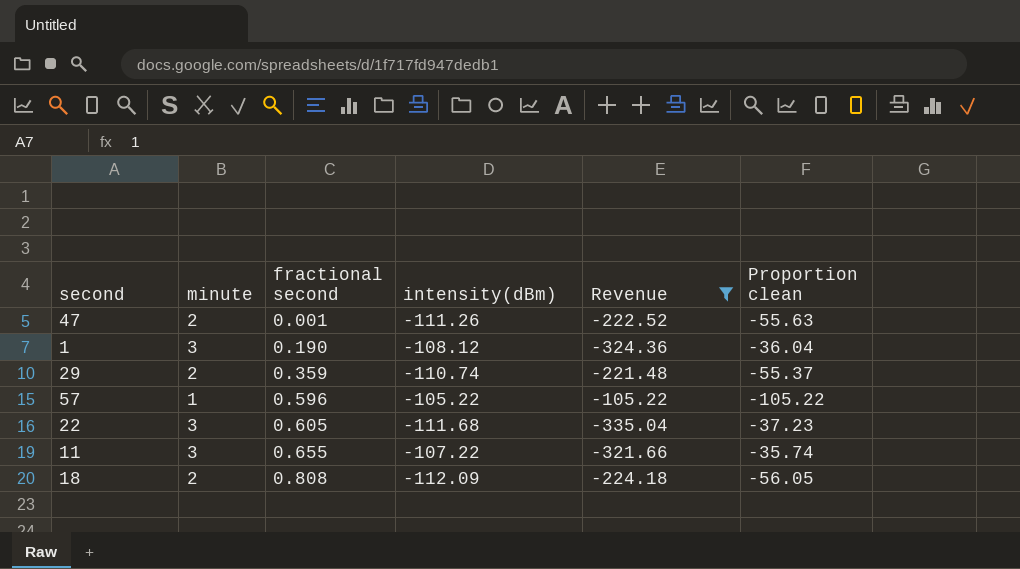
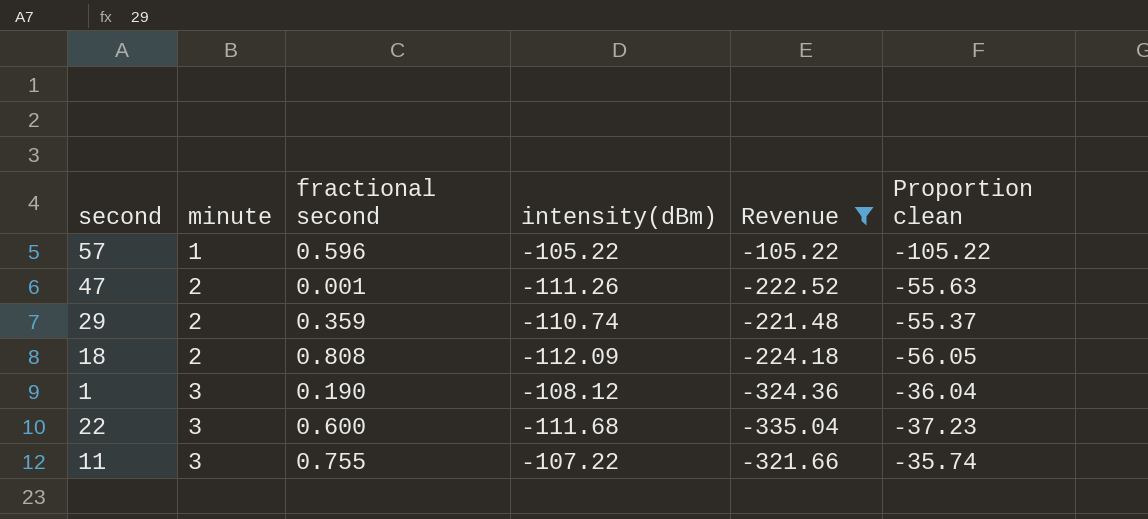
row order: fractional second ascending -> minute ascending
22 | fractional second: 0.605 -> 0.600
11 | fractional second: 0.655 -> 0.755

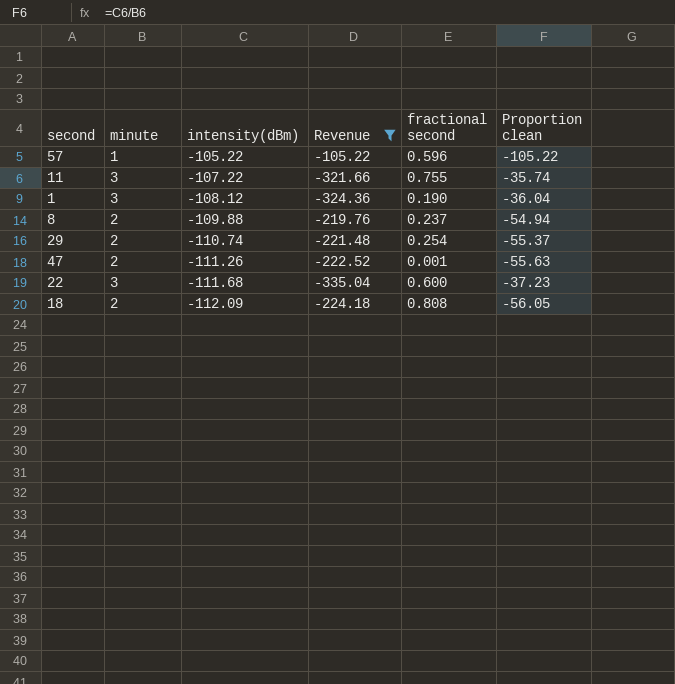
row order: minute ascending -> intensity(dBm) descending
column fractional second | position: 3 -> 5
row 8: none -> 2 | -109.88 | -219.76 | 0.237 | -54.94
29 | fractional second: 0.359 -> 0.254

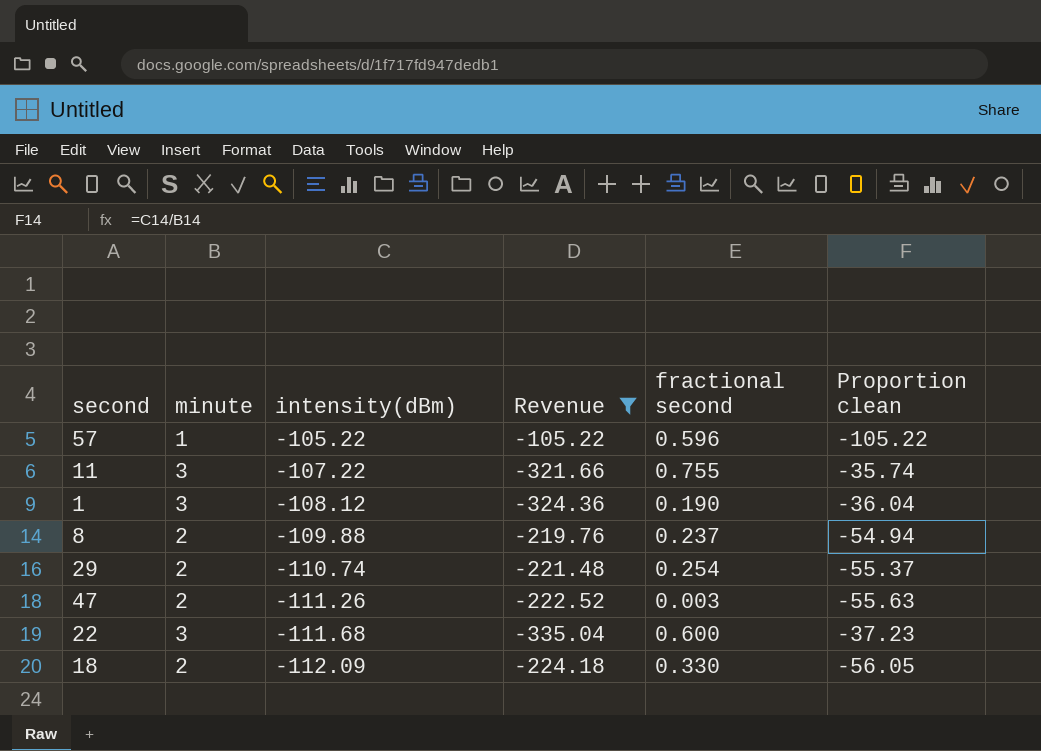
47 | fractional second: 0.001 -> 0.003
18 | fractional second: 0.808 -> 0.330

